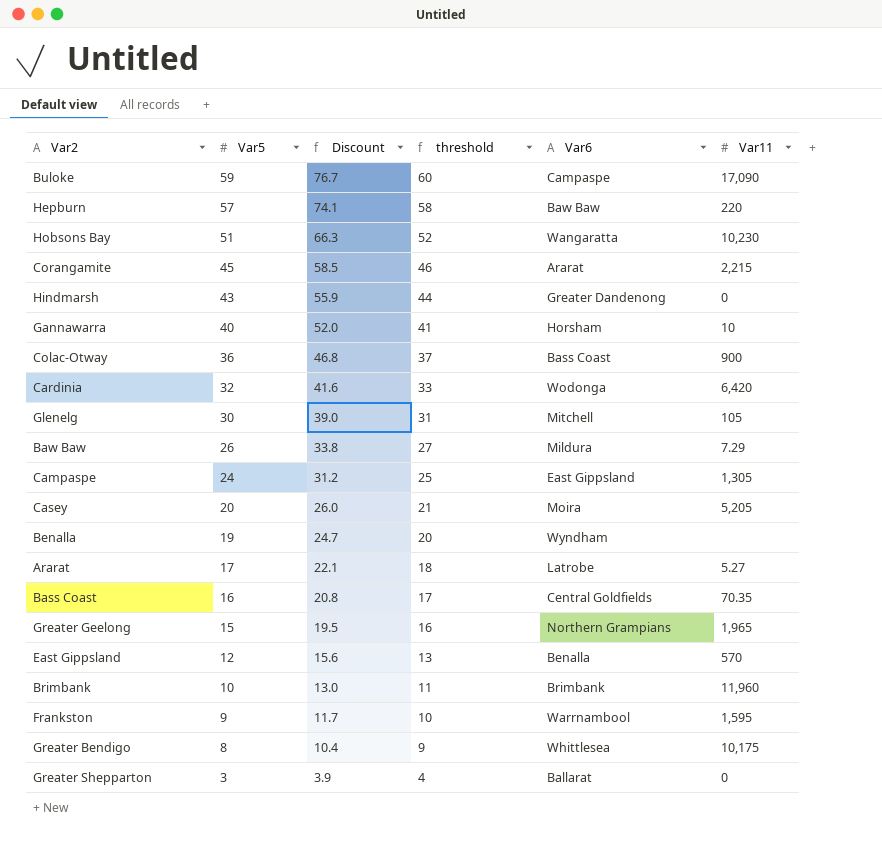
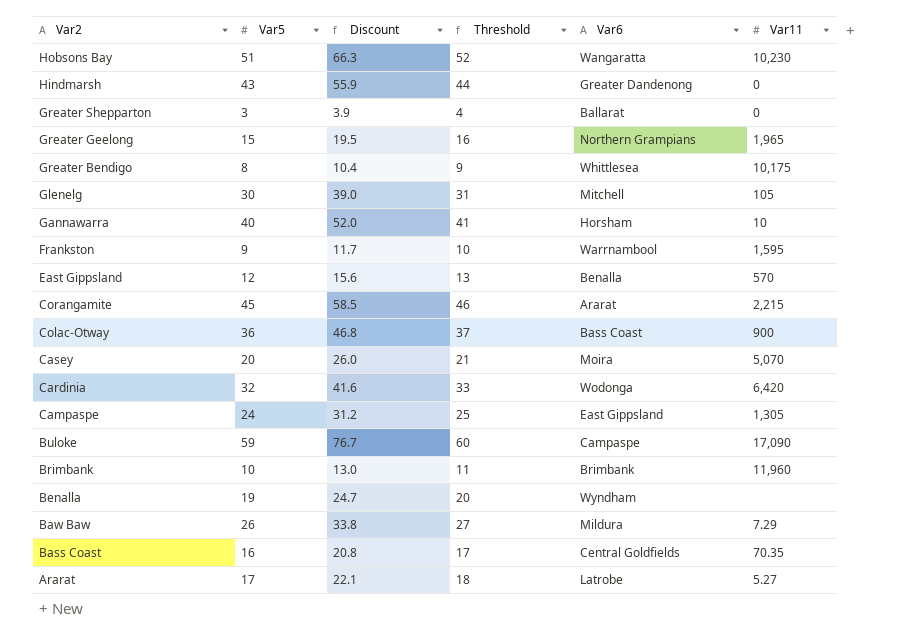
row order: Var5 descending -> Var2 descending
column name: threshold -> Threshold
row Hepburn: 57 | 74.1 | 58 | Baw Baw | 220 -> none
Casey | Var11: 5,205 -> 5,070

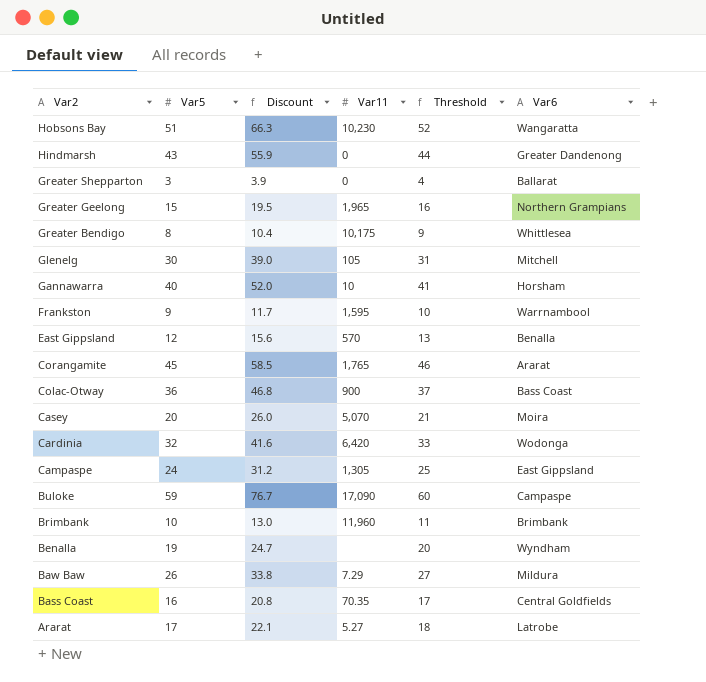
column Var11 | position: 6 -> 4
Corangamite | Var11: 2,215 -> 1,765

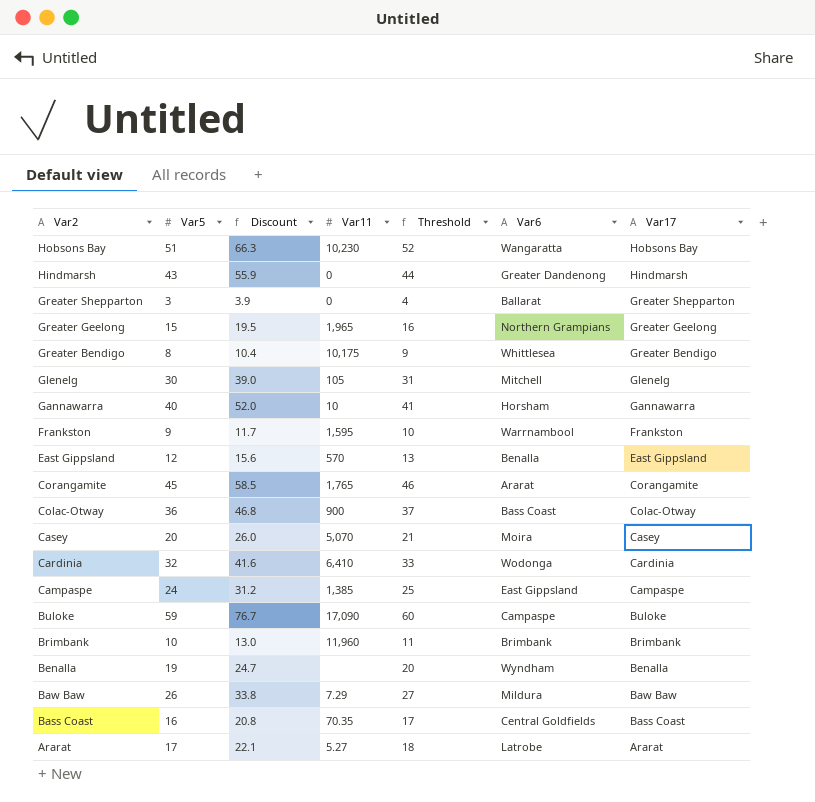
column Var17 | position: none -> 7
Cardinia | Var11: 6,420 -> 6,410
Campaspe | Var11: 1,305 -> 1,385

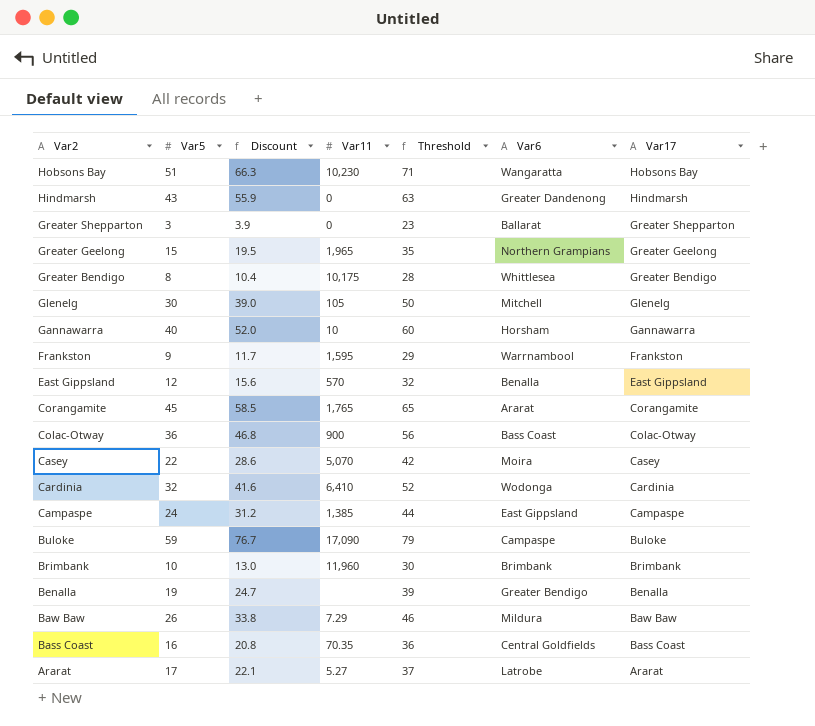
column Threshold | formula: [Var5] + 1 -> [Var5] + 20
Casey | Var5: 20 -> 22
Casey | Discount: 26.0 -> 28.6
Benalla | Var6: Wyndham -> Greater Bendigo

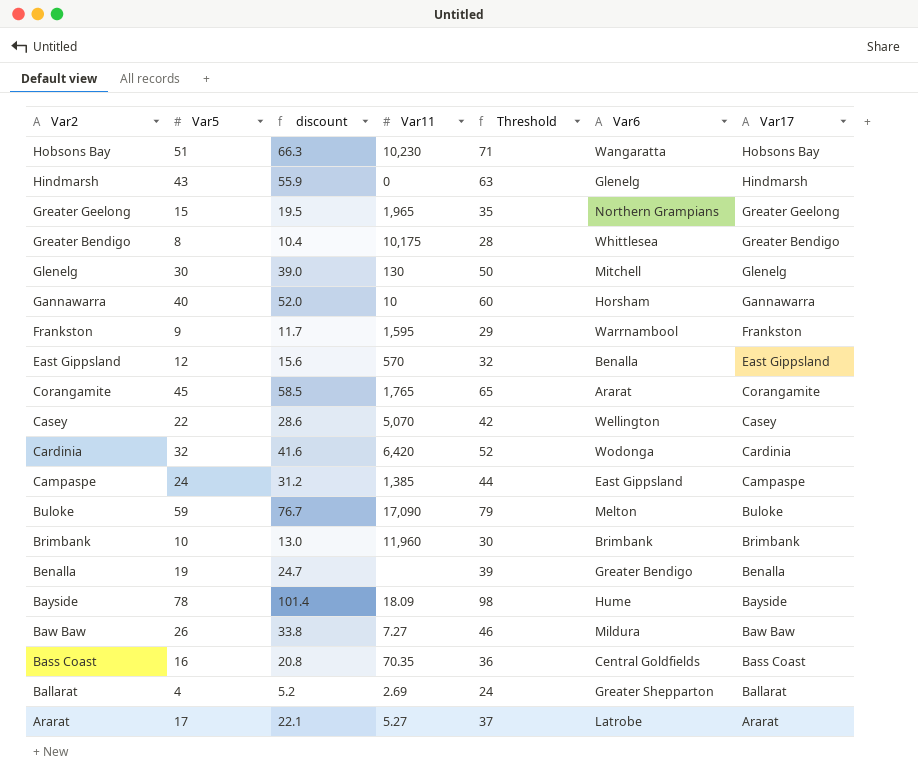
column name: Discount -> discount
row Greater Shepparton: 3 | 3.9 | 0 | 23 | Ballarat | Greater Shepparton -> none
row Colac-Otway: 36 | 46.8 | 900 | 56 | Bass Coast | Colac-Otway -> none
Hindmarsh | Var6: Greater Dandenong -> Glenelg
Glenelg | Var11: 105 -> 130
Casey | Var6: Moira -> Wellington
Cardinia | Var11: 6,410 -> 6,420
Buloke | Var6: Campaspe -> Melton
row Bayside: none -> 78 | 101.4 | 18.09 | 98 | Hume | Bayside
Baw Baw | Var11: 7.29 -> 7.27
row Ballarat: none -> 4 | 5.2 | 2.69 | 24 | Greater Shepparton | Ballarat

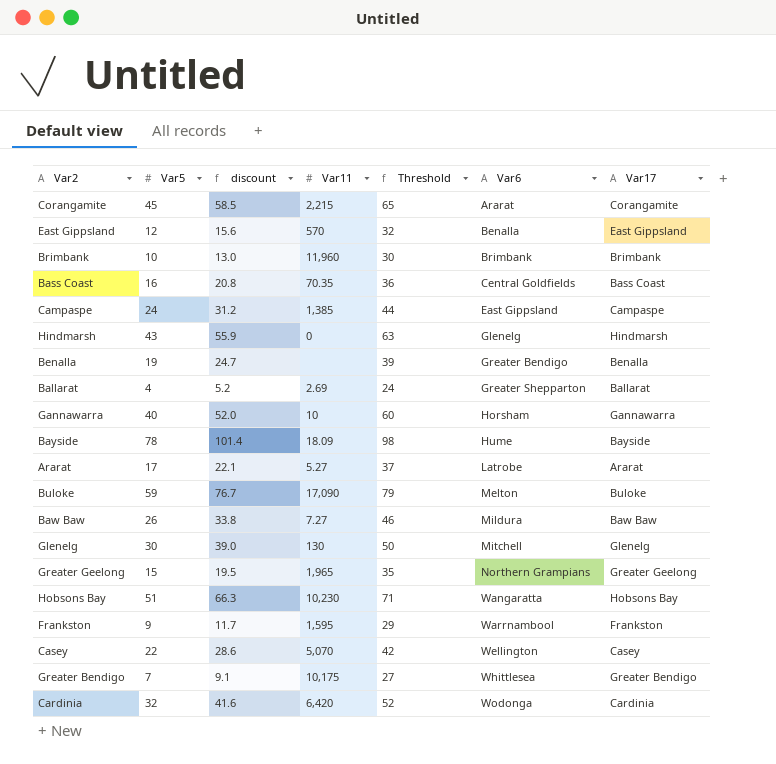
row order: Var2 descending -> Var6 ascending
Corangamite | Var11: 1,765 -> 2,215
Greater Bendigo | Var5: 8 -> 7
Greater Bendigo | discount: 10.4 -> 9.1
Greater Bendigo | Threshold: 28 -> 27

